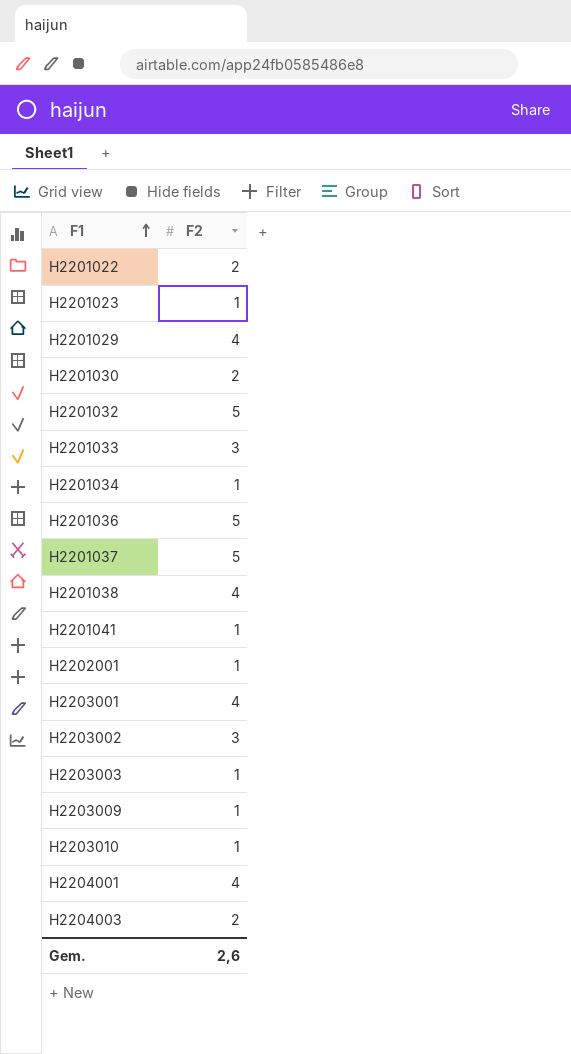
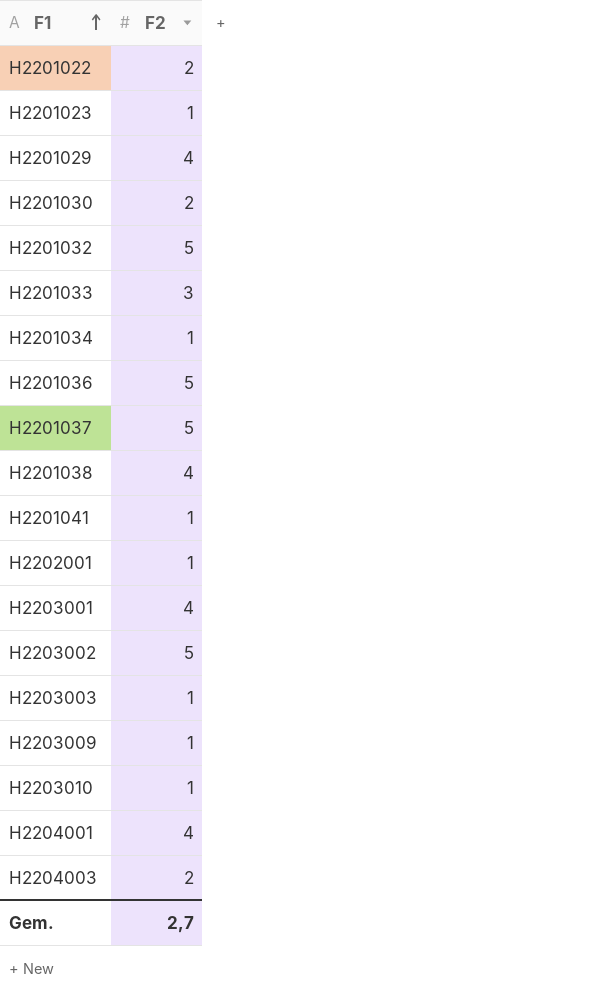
H2203002 | F2: 3 -> 5
Gem. | F2: 2,6 -> 2,7

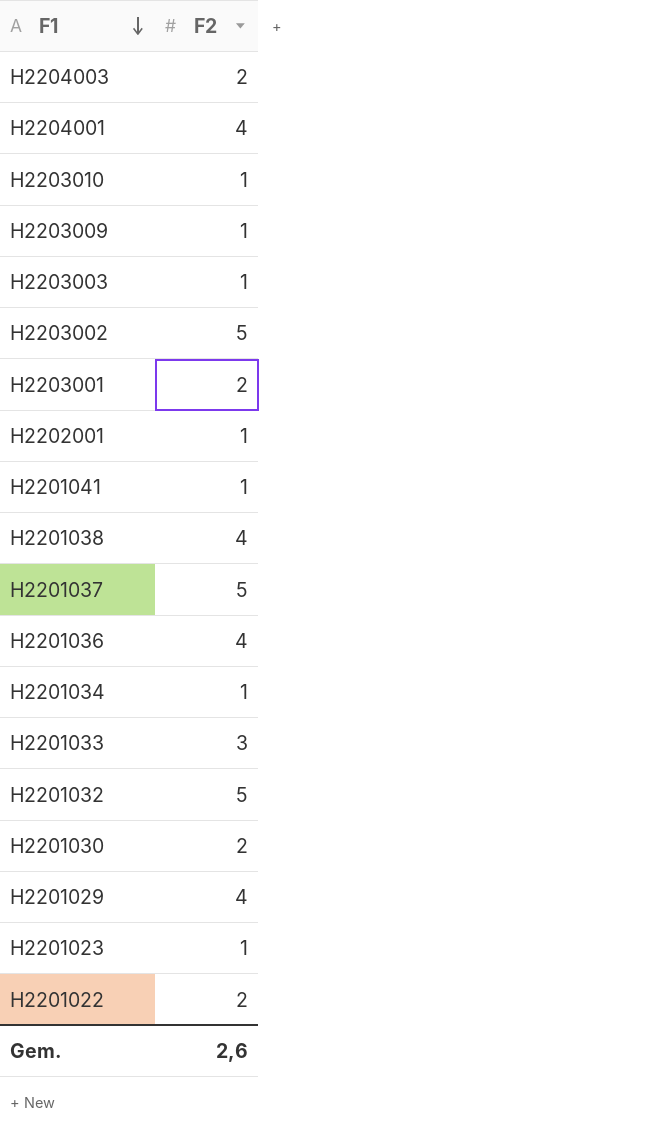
row order: F1 ascending -> F1 descending
H2203001 | F2: 4 -> 2
H2201036 | F2: 5 -> 4
Gem. | F2: 2,7 -> 2,6

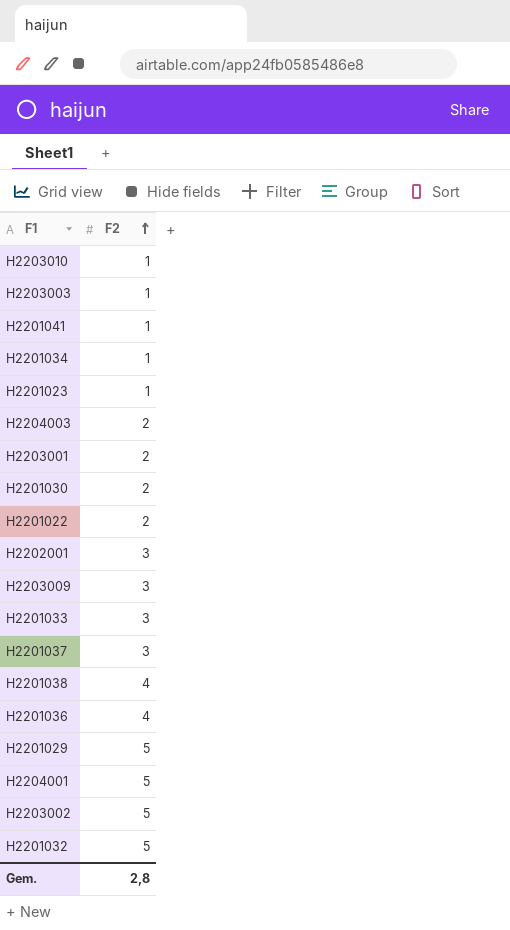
row order: F1 descending -> F2 ascending
H2202001 | F2: 1 -> 3
H2203009 | F2: 1 -> 3
H2201037 | F2: 5 -> 3
H2201029 | F2: 4 -> 5
H2204001 | F2: 4 -> 5
Gem. | F2: 2,6 -> 2,8

